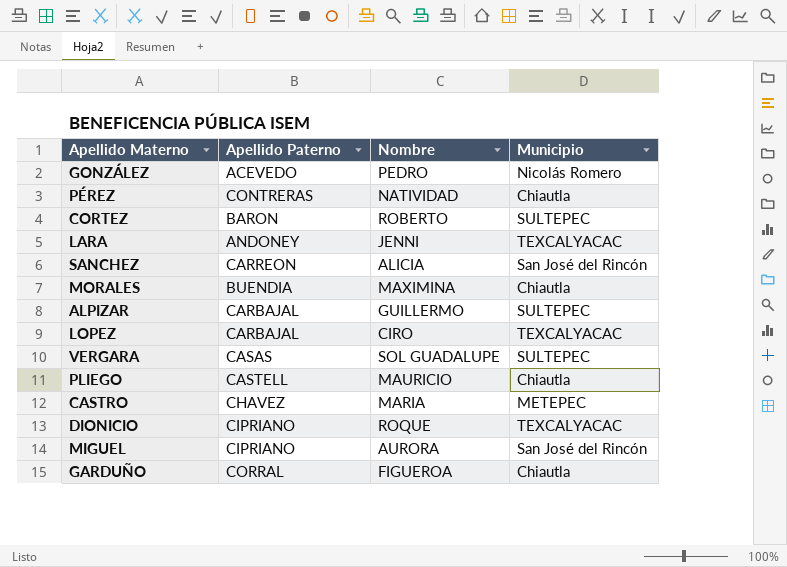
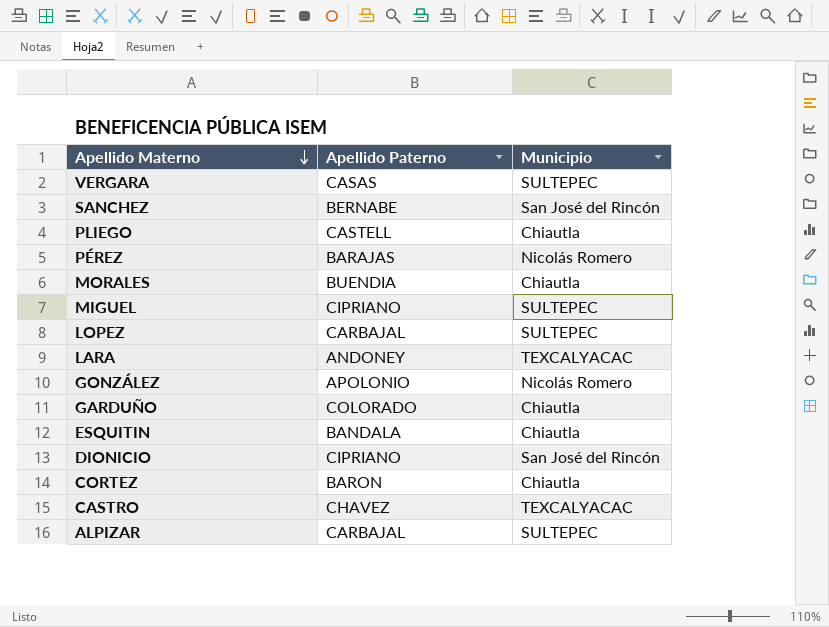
row order: none -> Apellido Materno descending
column Nombre | position: 3 -> none
SANCHEZ | Apellido Paterno: CARREON -> BERNABE
PÉREZ | Apellido Paterno: CONTRERAS -> BARAJAS
PÉREZ | Municipio: Chiautla -> Nicolás Romero
MIGUEL | Municipio: San José del Rincón -> SULTEPEC
LOPEZ | Municipio: TEXCALYACAC -> SULTEPEC
GONZÁLEZ | Apellido Paterno: ACEVEDO -> APOLONIO
GARDUÑO | Apellido Paterno: CORRAL -> COLORADO
row ESQUITIN: none -> BANDALA | Chiautla
DIONICIO | Municipio: TEXCALYACAC -> San José del Rincón
CORTEZ | Municipio: SULTEPEC -> Chiautla
CASTRO | Municipio: METEPEC -> TEXCALYACAC

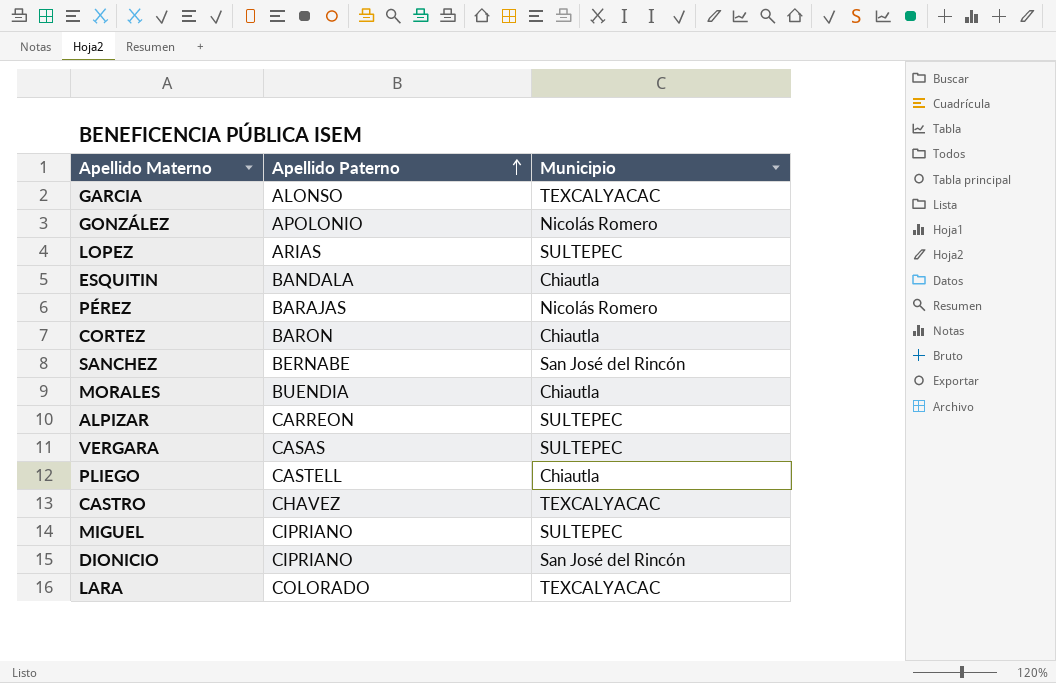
row order: Apellido Materno descending -> Apellido Paterno ascending
row GARDUÑO: COLORADO | Chiautla -> none
row GARCIA: none -> ALONSO | TEXCALYACAC
LOPEZ | Apellido Paterno: CARBAJAL -> ARIAS
ALPIZAR | Apellido Paterno: CARBAJAL -> CARREON
LARA | Apellido Paterno: ANDONEY -> COLORADO

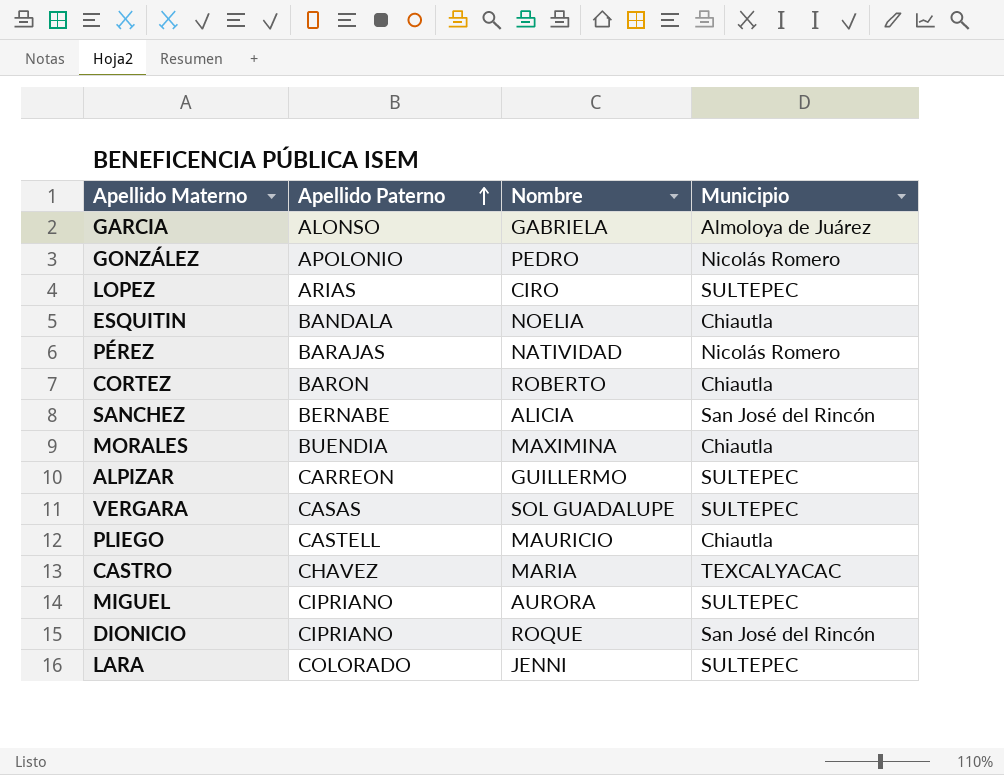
column Nombre | position: none -> 3
GARCIA | Municipio: TEXCALYACAC -> Almoloya de Juárez
LARA | Municipio: TEXCALYACAC -> SULTEPEC

